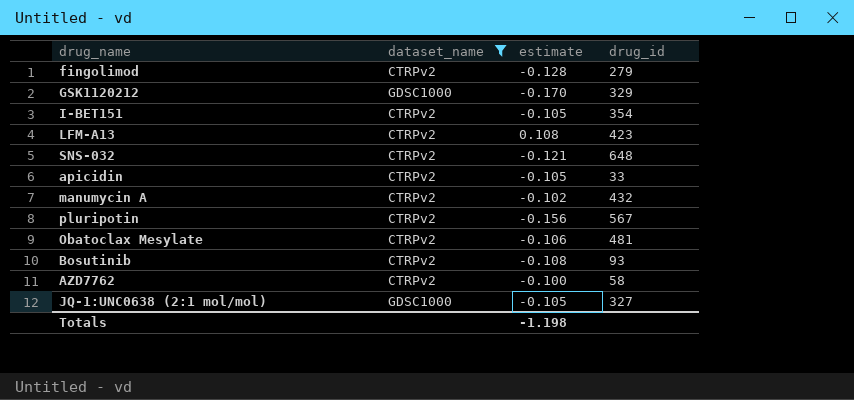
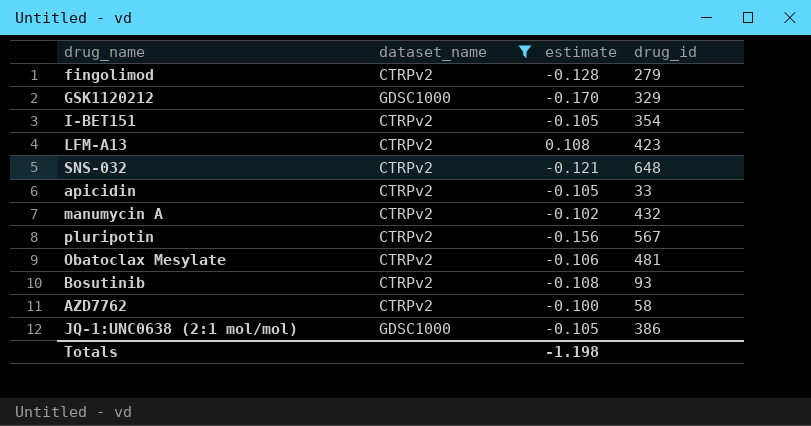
JQ-1:UNC0638 (2:1 mol/mol) | drug_id: 327 -> 386

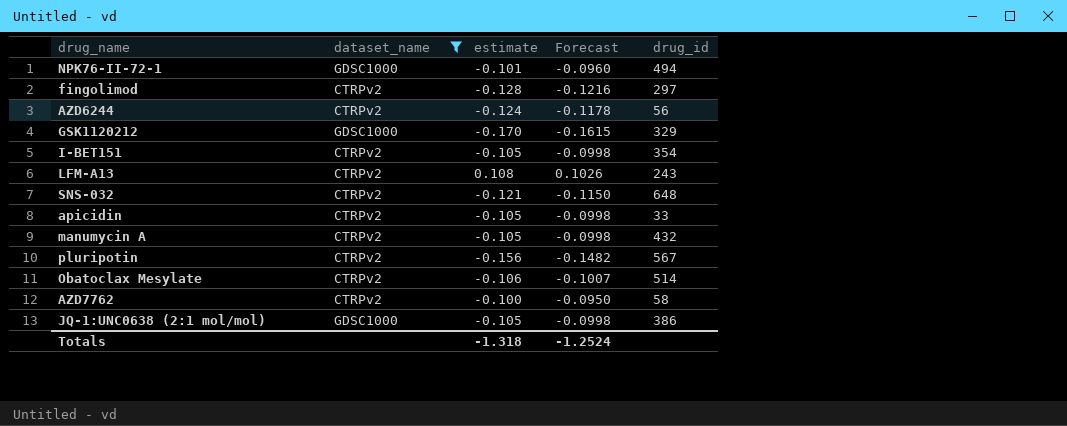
column Forecast | formula: none -> [estimate] * 0.95
row Bosutinib: CTRPv2 | -0.108 | 93 -> none
row NPK76-II-72-1: none -> GDSC1000 | -0.101 | -0.0960 | 494
fingolimod | drug_id: 279 -> 297
row AZD6244: none -> CTRPv2 | -0.124 | -0.1178 | 56
LFM-A13 | drug_id: 423 -> 243
manumycin A | estimate: -0.102 -> -0.105
Obatoclax Mesylate | drug_id: 481 -> 514
Totals | estimate: -1.198 -> -1.318

